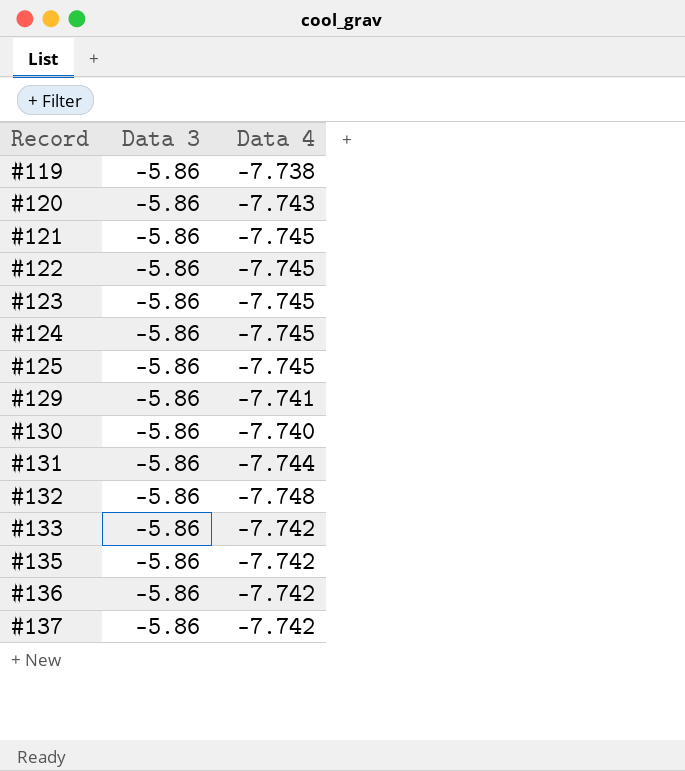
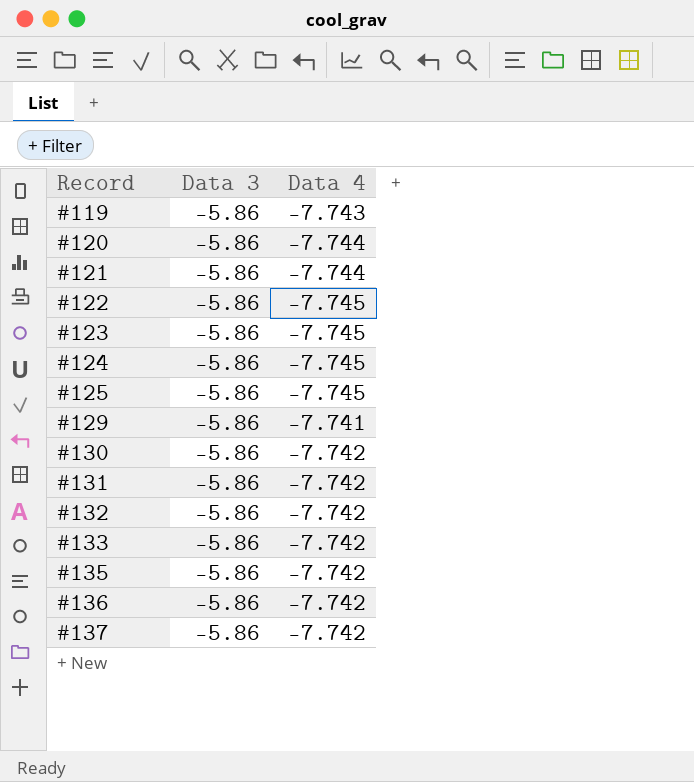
#119 | Data 4: -7.738 -> -7.743
#120 | Data 4: -7.743 -> -7.744
#121 | Data 4: -7.745 -> -7.744
#130 | Data 4: -7.740 -> -7.742
#131 | Data 4: -7.744 -> -7.742
#132 | Data 4: -7.748 -> -7.742

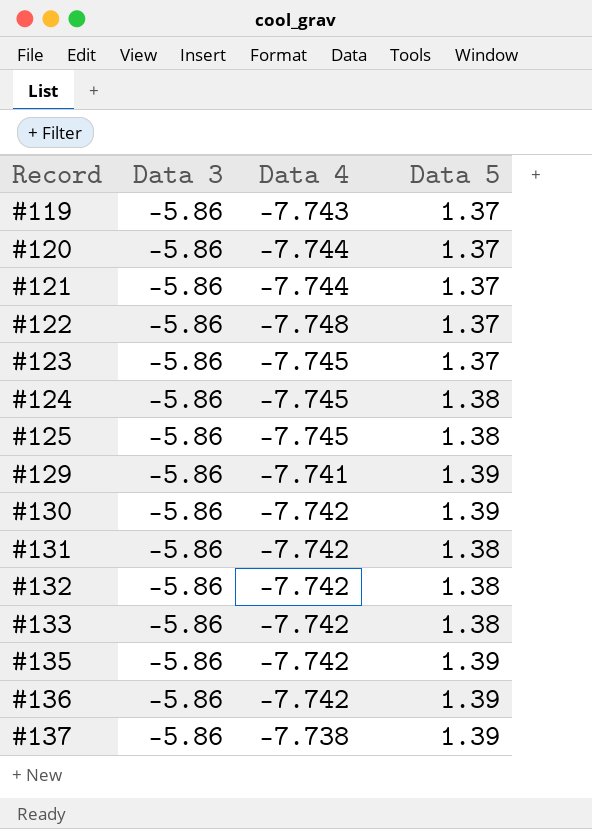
column Data 5 | position: none -> 4
#122 | Data 4: -7.745 -> -7.748
#137 | Data 4: -7.742 -> -7.738

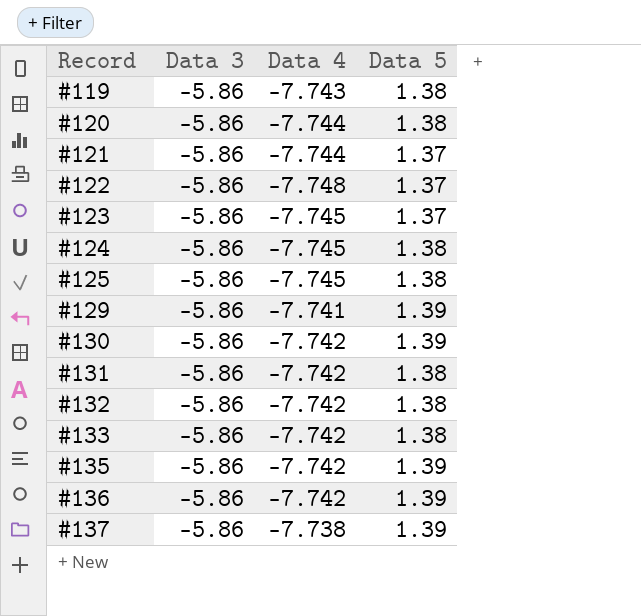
#119 | Data 5: 1.37 -> 1.38
#120 | Data 5: 1.37 -> 1.38

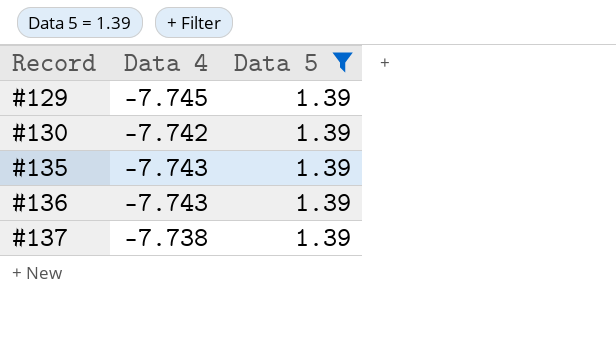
filter: none -> Data 5 = 1.39
column Data 3 | position: 2 -> none
#129 | Data 4: -7.741 -> -7.745
#135 | Data 4: -7.742 -> -7.743
#136 | Data 4: -7.742 -> -7.743

